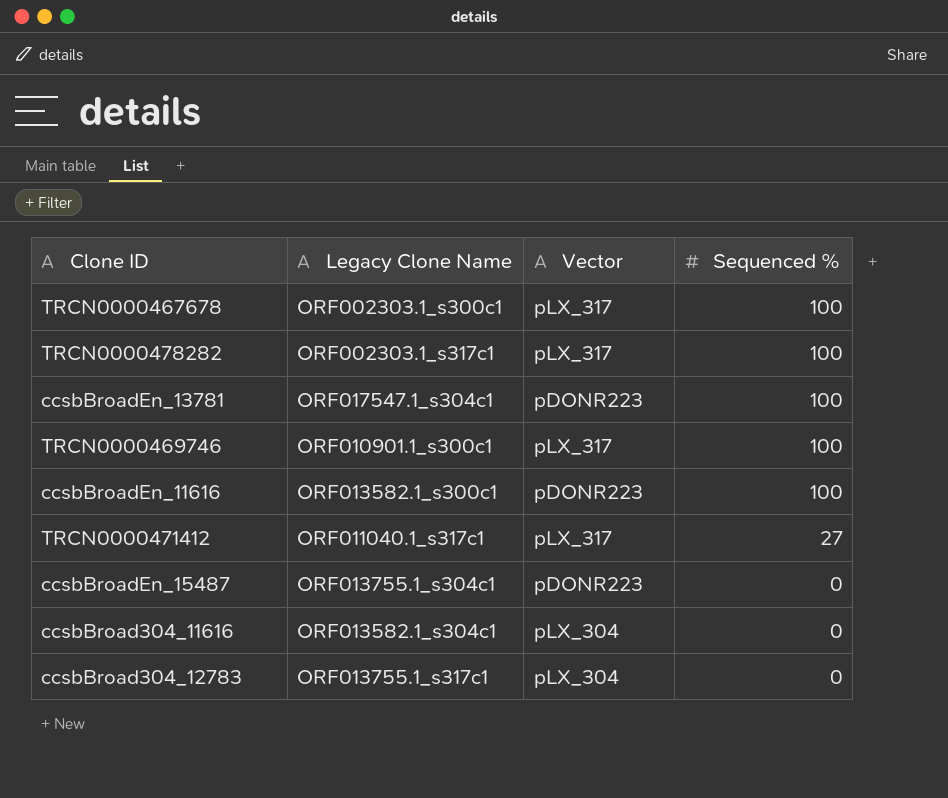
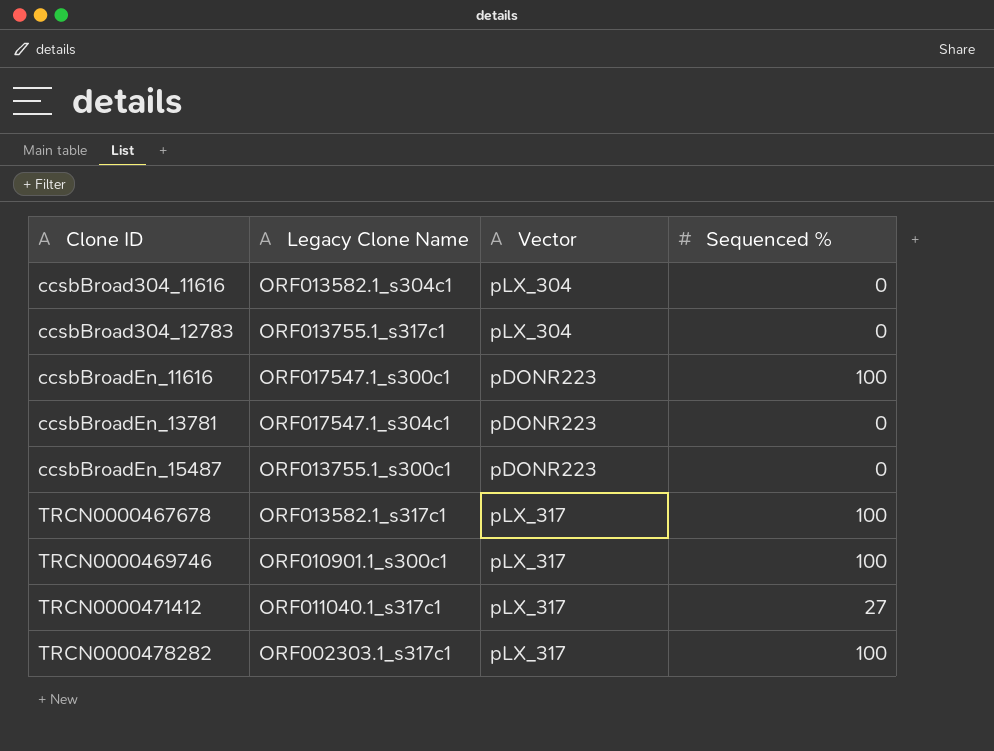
row order: Sequenced % descending -> Clone ID ascending
ccsbBroadEn_11616 | Legacy Clone Name: ORF013582.1_s300c1 -> ORF017547.1_s300c1
ccsbBroadEn_13781 | Sequenced %: 100 -> 0
ccsbBroadEn_15487 | Legacy Clone Name: ORF013755.1_s304c1 -> ORF013755.1_s300c1
TRCN0000467678 | Legacy Clone Name: ORF002303.1_s300c1 -> ORF013582.1_s317c1

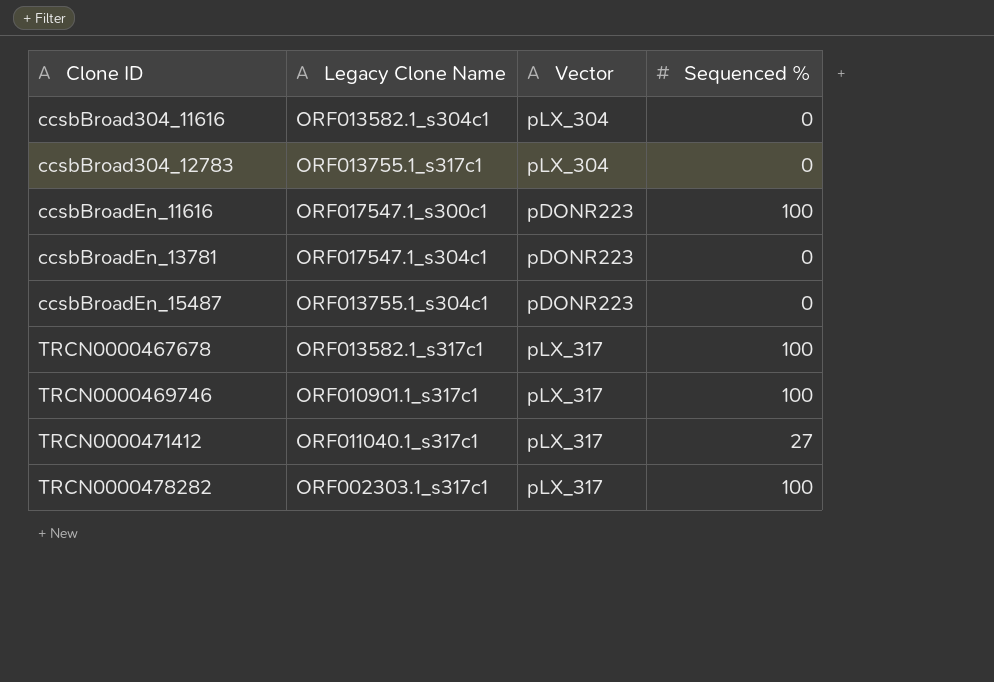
ccsbBroadEn_15487 | Legacy Clone Name: ORF013755.1_s300c1 -> ORF013755.1_s304c1
TRCN0000469746 | Legacy Clone Name: ORF010901.1_s300c1 -> ORF010901.1_s317c1

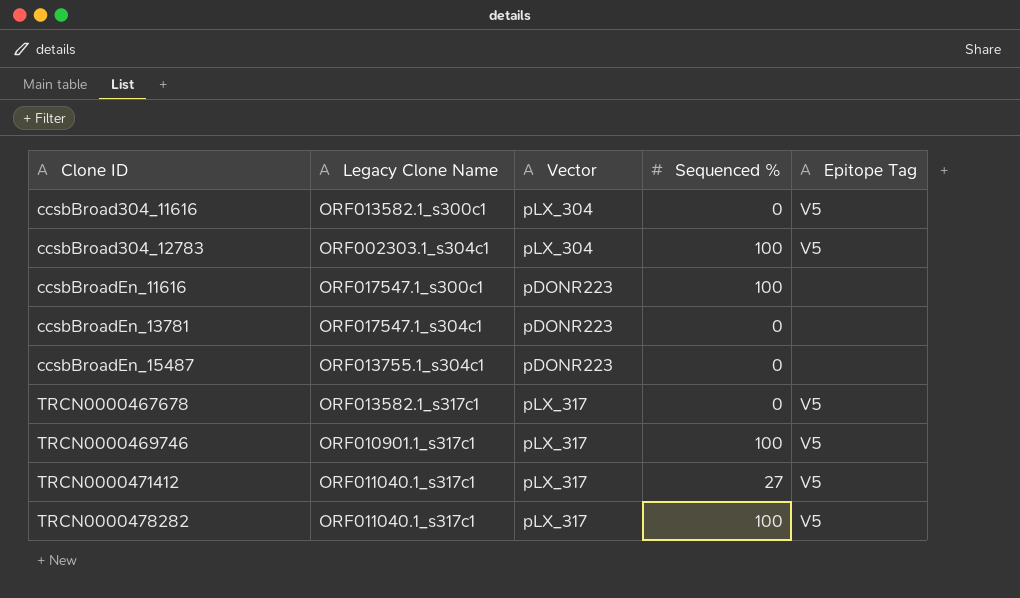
column Epitope Tag | position: none -> 5
ccsbBroad304_11616 | Legacy Clone Name: ORF013582.1_s304c1 -> ORF013582.1_s300c1
ccsbBroad304_12783 | Legacy Clone Name: ORF013755.1_s317c1 -> ORF002303.1_s304c1
ccsbBroad304_12783 | Sequenced %: 0 -> 100
TRCN0000467678 | Sequenced %: 100 -> 0
TRCN0000478282 | Legacy Clone Name: ORF002303.1_s317c1 -> ORF011040.1_s317c1

